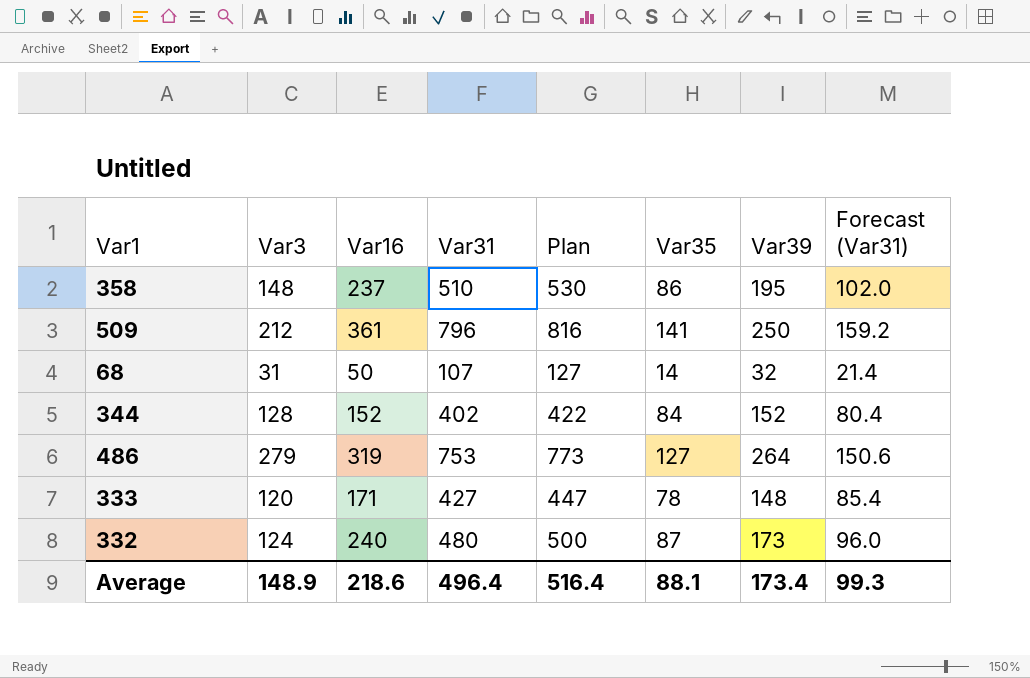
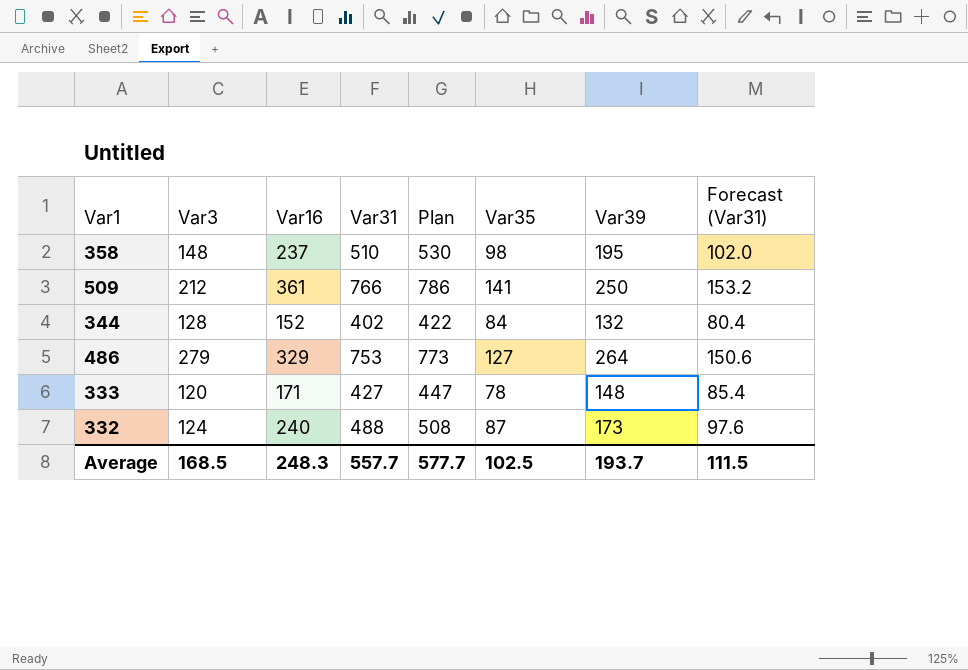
row 68: 31 | 50 | 107 | 127 | 14 | 32 | 21.4 -> none
358 | Var35: 86 -> 98
509 | Var31: 796 -> 766
509 | Plan: 816 -> 786
509 | Forecast (Var31): 159.2 -> 153.2
344 | Var39: 152 -> 132
486 | Var16: 319 -> 329
332 | Var31: 480 -> 488
332 | Plan: 500 -> 508
332 | Forecast (Var31): 96.0 -> 97.6
Average | Var3: 148.9 -> 168.5
Average | Var16: 218.6 -> 248.3
Average | Var31: 496.4 -> 557.7
Average | Plan: 516.4 -> 577.7
Average | Var35: 88.1 -> 102.5
Average | Var39: 173.4 -> 193.7
Average | Forecast (Var31): 99.3 -> 111.5

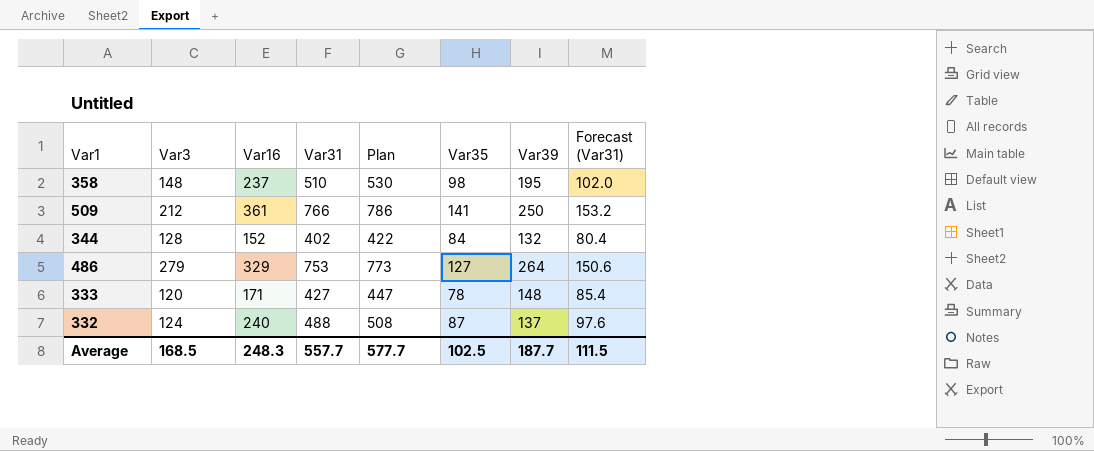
332 | Var39: 173 -> 137
Average | Var39: 193.7 -> 187.7

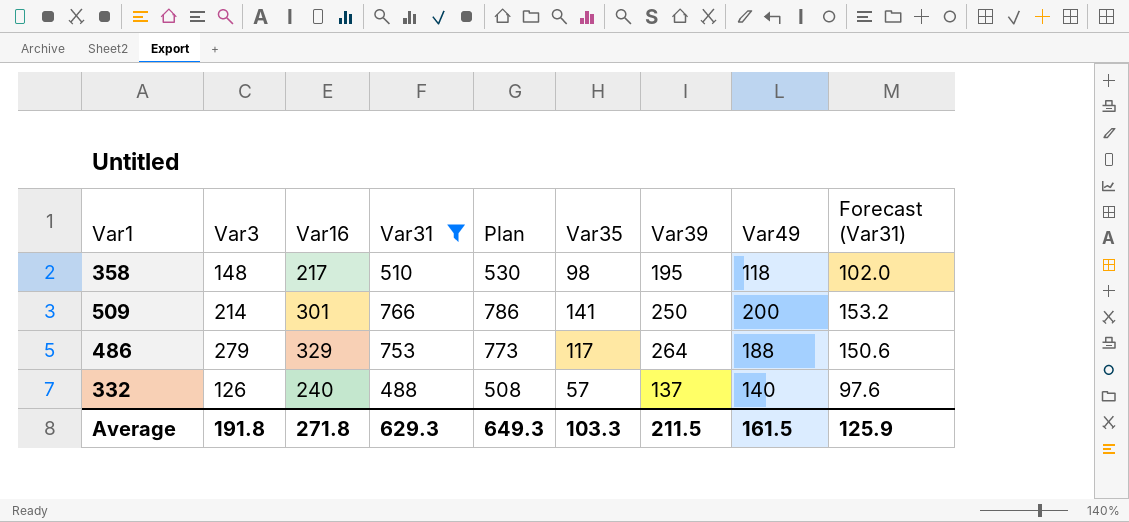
filter: none -> Var31 >= 488
column Var49 | position: none -> 8
358 | Var16: 237 -> 217
509 | Var3: 212 -> 214
509 | Var16: 361 -> 301
486 | Var35: 127 -> 117
332 | Var3: 124 -> 126
332 | Var35: 87 -> 57
Average | Var3: 168.5 -> 191.8
Average | Var16: 248.3 -> 271.8
Average | Var31: 557.7 -> 629.3
Average | Plan: 577.7 -> 649.3
Average | Var35: 102.5 -> 103.3
Average | Var39: 187.7 -> 211.5
Average | Forecast (Var31): 111.5 -> 125.9

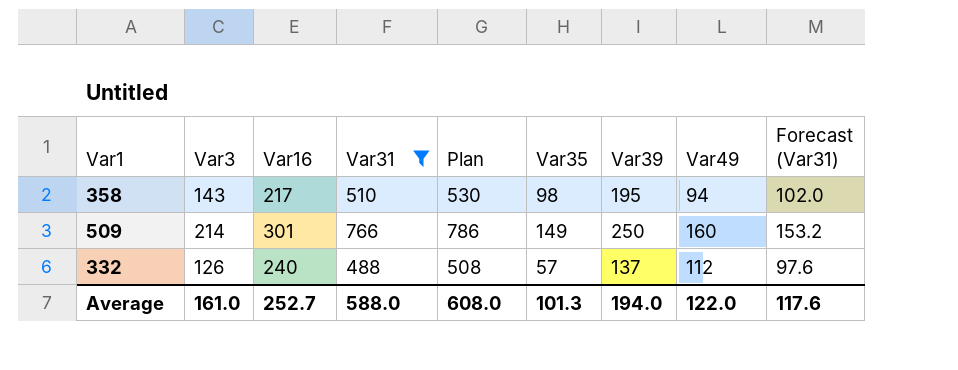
row 486: 279 | 329 | 753 | 773 | 117 | 264 | 188 | 150.6 -> none
358 | Var3: 148 -> 143
358 | Var49: 118 -> 94
509 | Var35: 141 -> 149
509 | Var49: 200 -> 160
332 | Var49: 140 -> 112
Average | Var3: 191.8 -> 161.0
Average | Var16: 271.8 -> 252.7
Average | Var31: 629.3 -> 588.0
Average | Plan: 649.3 -> 608.0
Average | Var35: 103.3 -> 101.3
Average | Var39: 211.5 -> 194.0
Average | Var49: 161.5 -> 122.0
Average | Forecast (Var31): 125.9 -> 117.6

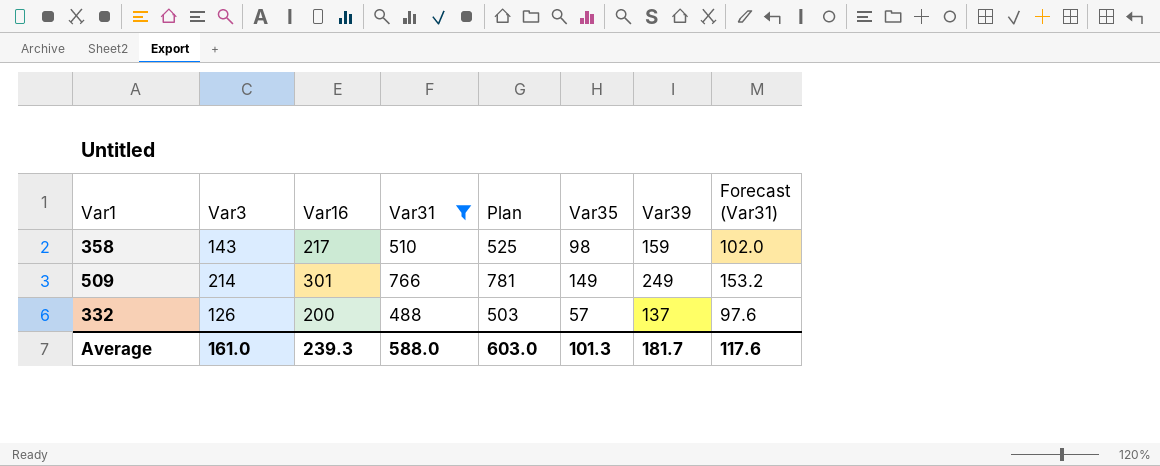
column Var49 | position: 8 -> none
column Plan | formula: [Var31] + 20 -> [Var31] + 15
358 | Var39: 195 -> 159
509 | Var39: 250 -> 249
332 | Var16: 240 -> 200
Average | Var16: 252.7 -> 239.3
Average | Plan: 608.0 -> 603.0
Average | Var39: 194.0 -> 181.7

